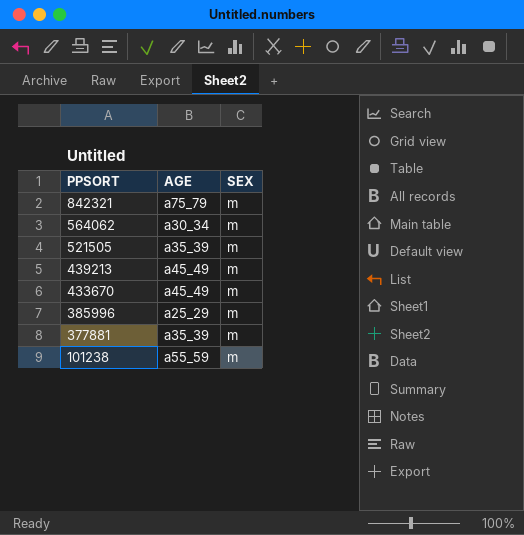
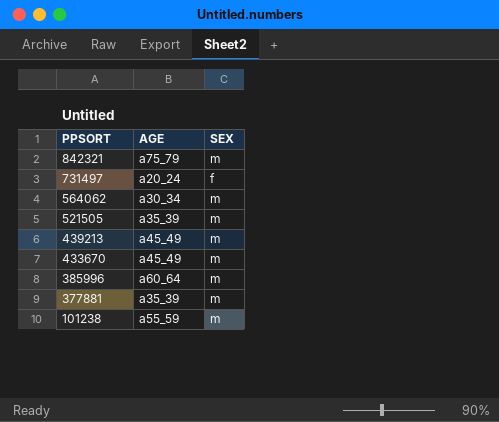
row 731497: none -> a20_24 | f
385996 | AGE: a25_29 -> a60_64

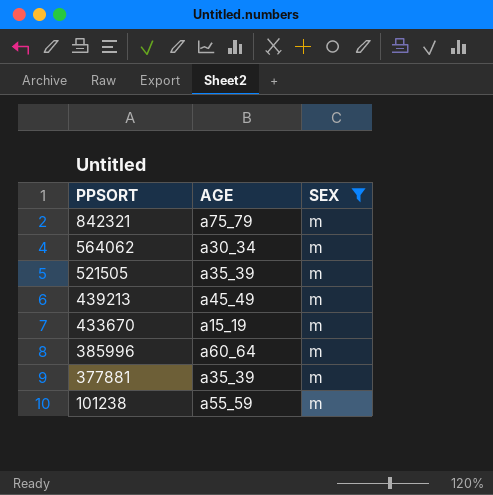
filter: none -> SEX = m
433670 | AGE: a45_49 -> a15_19

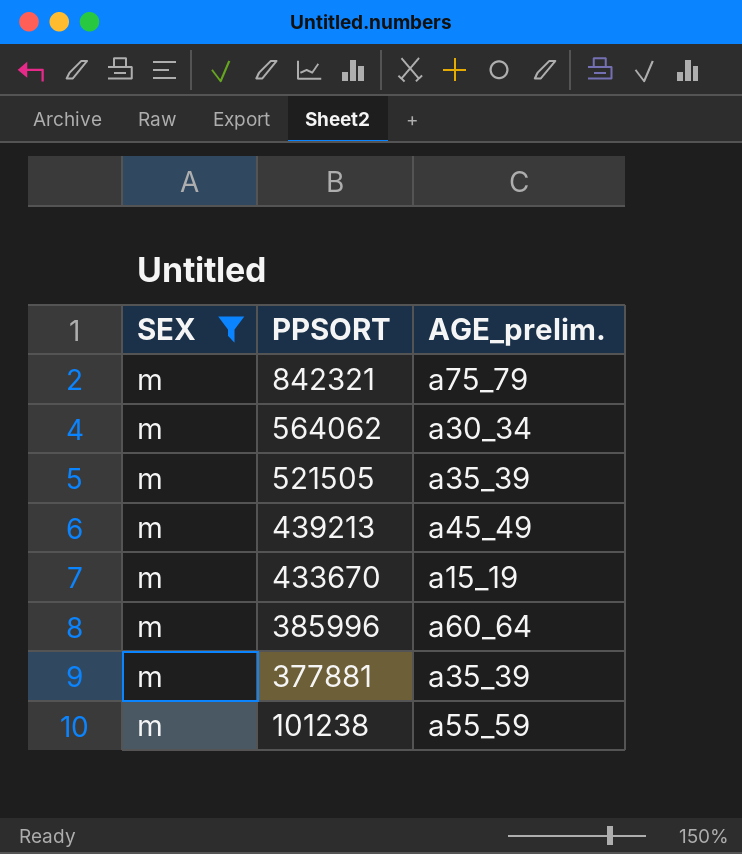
column SEX | position: 3 -> 1
column name: AGE -> AGE_prelim.

